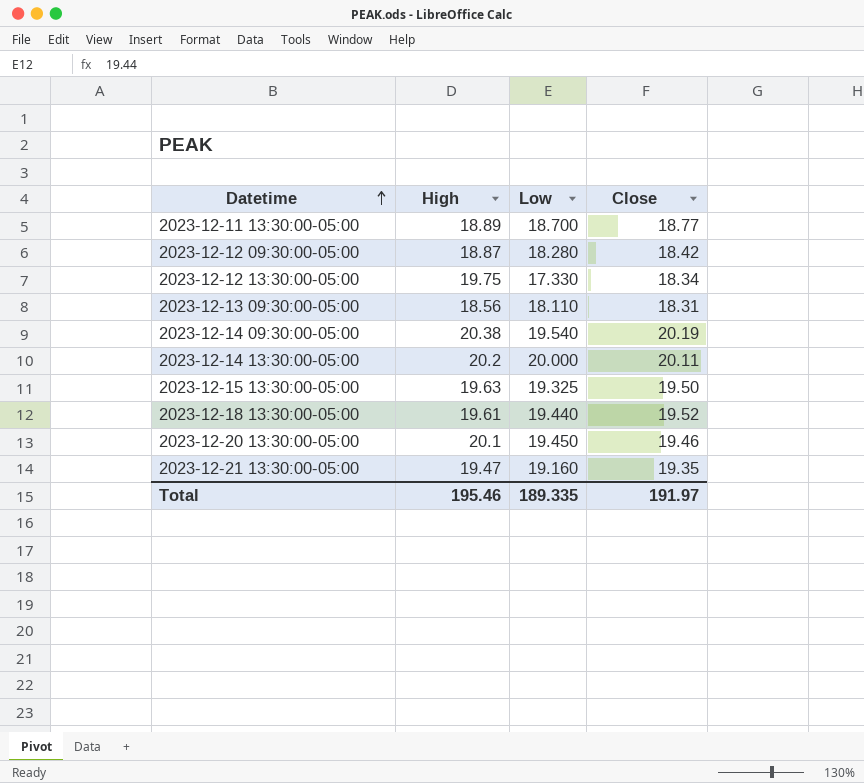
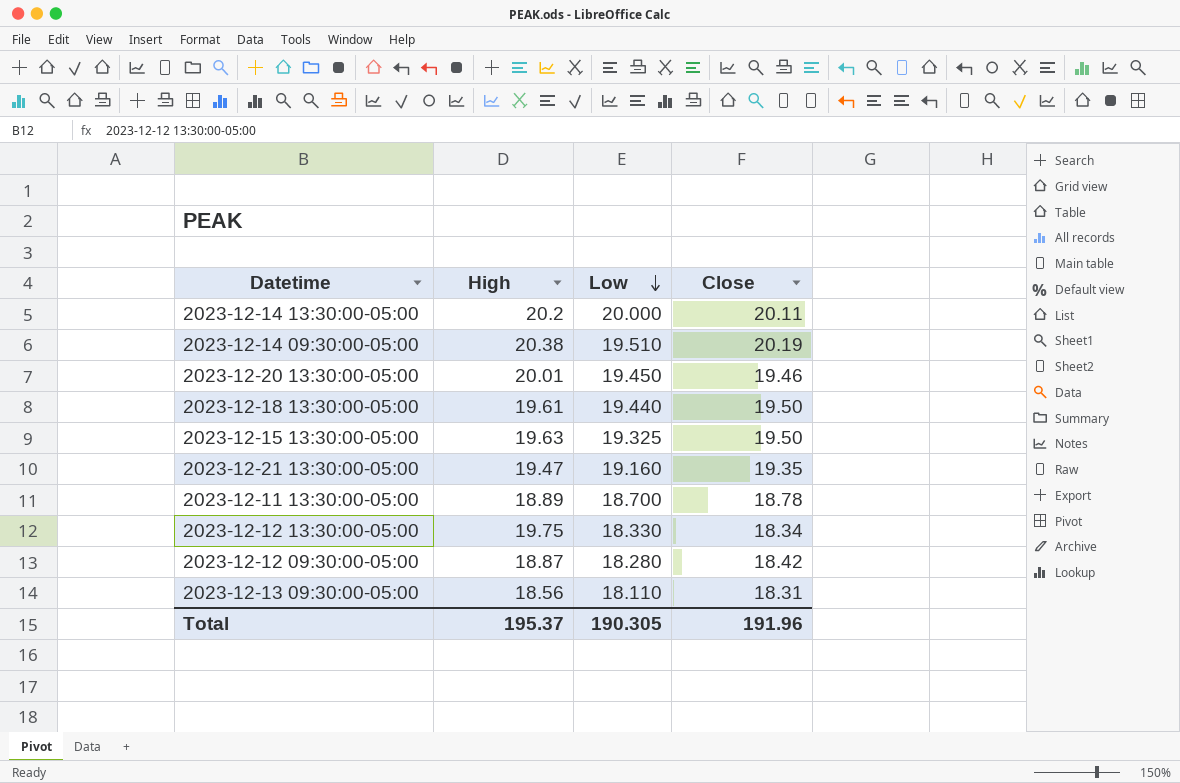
row order: Datetime ascending -> Low descending
2023-12-14 09:30:00-05:00 | Low: 19.540 -> 19.510
2023-12-20 13:30:00-05:00 | High: 20.1 -> 20.01
2023-12-18 13:30:00-05:00 | Close: 19.52 -> 19.50
2023-12-11 13:30:00-05:00 | Close: 18.77 -> 18.78
2023-12-12 13:30:00-05:00 | Low: 17.330 -> 18.330
Total | High: 195.46 -> 195.37
Total | Low: 189.335 -> 190.305
Total | Close: 191.97 -> 191.96

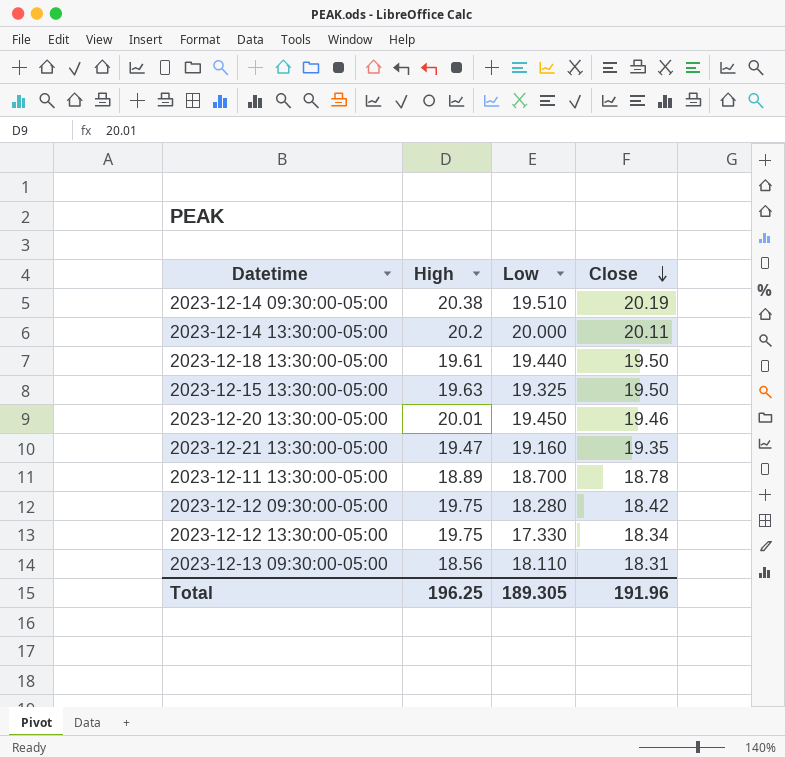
row order: Low descending -> Close descending
2023-12-12 09:30:00-05:00 | High: 18.87 -> 19.75
2023-12-12 13:30:00-05:00 | Low: 18.330 -> 17.330
Total | High: 195.37 -> 196.25
Total | Low: 190.305 -> 189.305

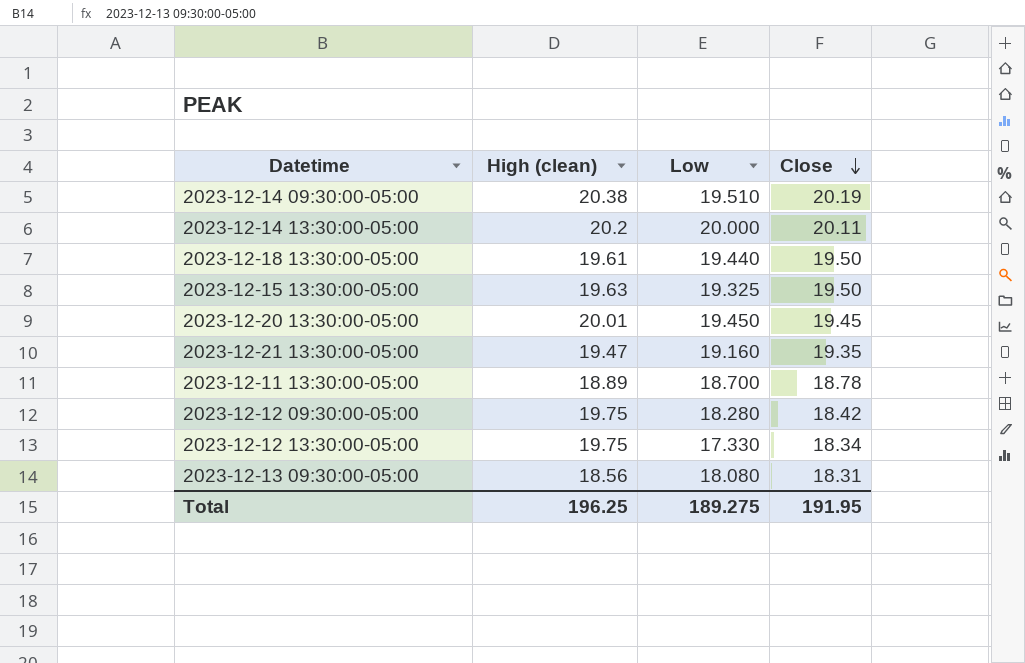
column name: High -> High (clean)
2023-12-20 13:30:00-05:00 | Close: 19.46 -> 19.45
2023-12-13 09:30:00-05:00 | Low: 18.110 -> 18.080
Total | Low: 189.305 -> 189.275
Total | Close: 191.96 -> 191.95

